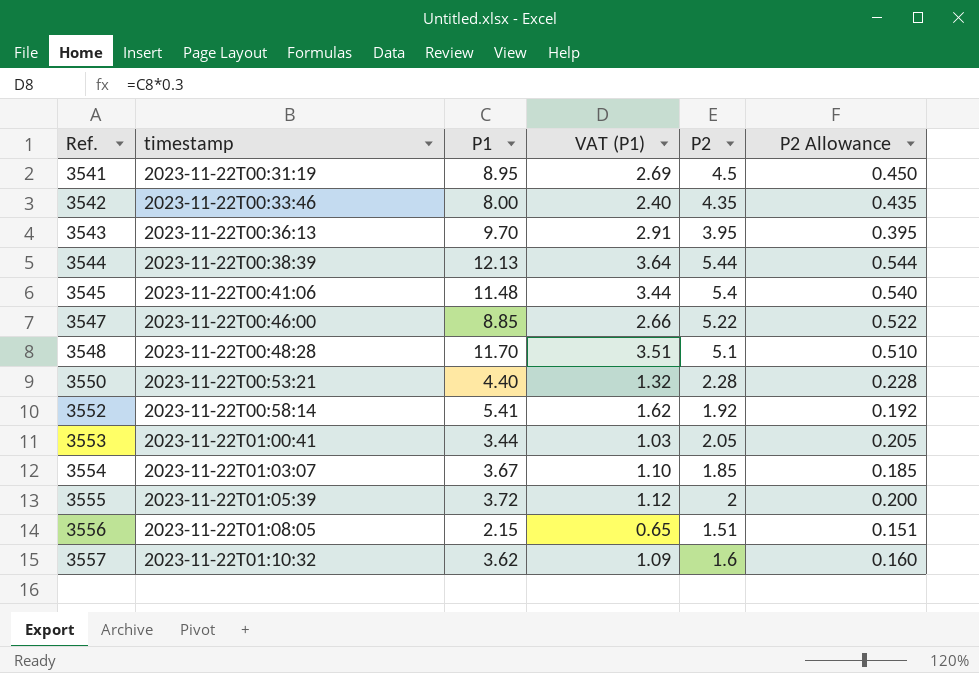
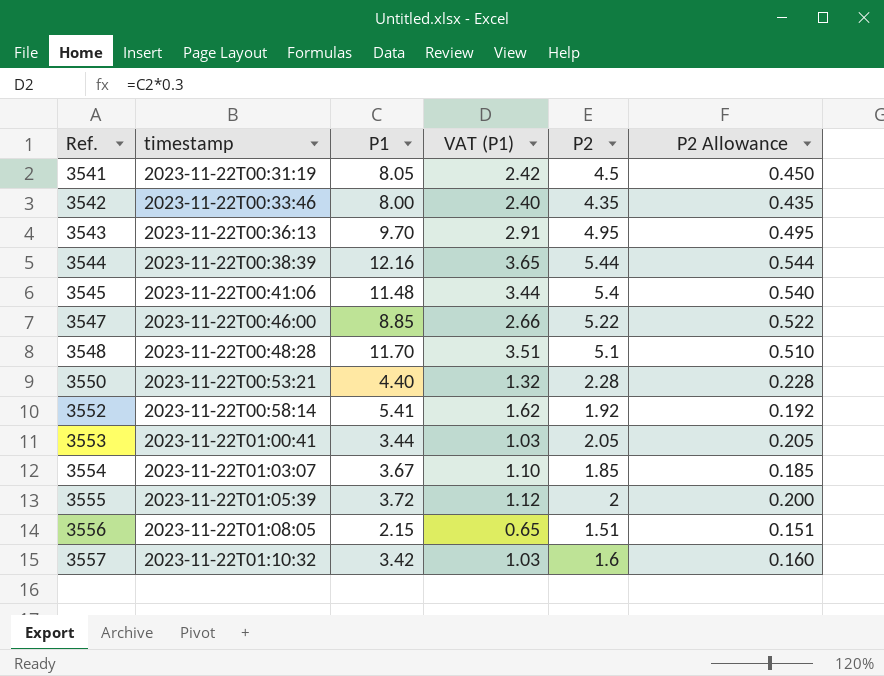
3541 | P1: 8.95 -> 8.05
3541 | VAT (P1): 2.69 -> 2.42
3543 | P2: 3.95 -> 4.95
3543 | P2 Allowance: 0.395 -> 0.495
3544 | P1: 12.13 -> 12.16
3544 | VAT (P1): 3.64 -> 3.65
3557 | P1: 3.62 -> 3.42
3557 | VAT (P1): 1.09 -> 1.03

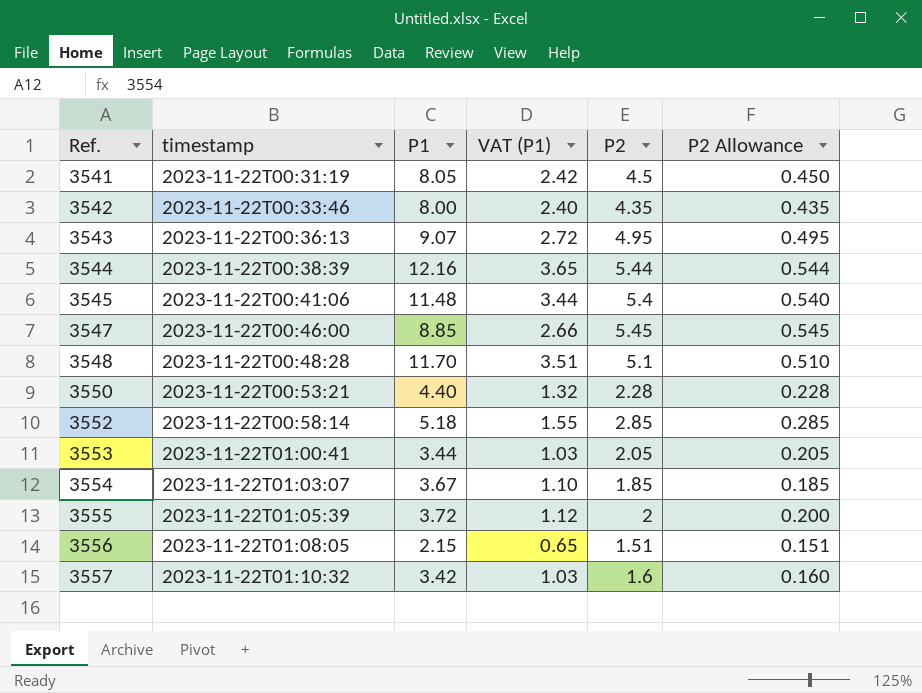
3543 | P1: 9.70 -> 9.07
3543 | VAT (P1): 2.91 -> 2.72
3547 | P2: 5.22 -> 5.45
3547 | P2 Allowance: 0.522 -> 0.545
3552 | P1: 5.41 -> 5.18
3552 | VAT (P1): 1.62 -> 1.55
3552 | P2: 1.92 -> 2.85
3552 | P2 Allowance: 0.192 -> 0.285

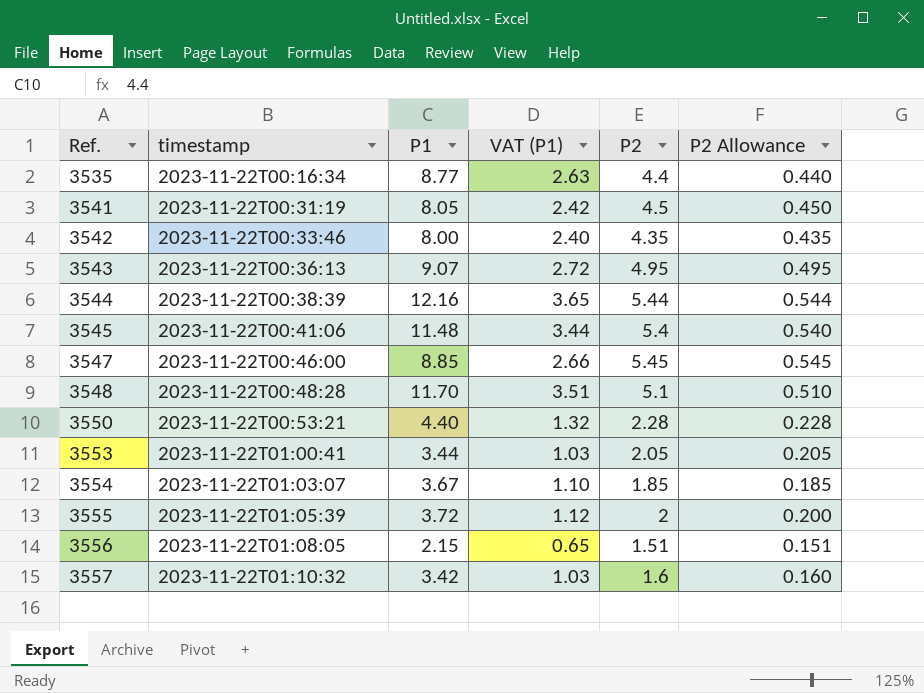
row 3552: 2023-11-22T00:58:14 | 5.18 | 1.55 | 2.85 | 0.285 -> none
row 3535: none -> 2023-11-22T00:16:34 | 8.77 | 2.63 | 4.4 | 0.440

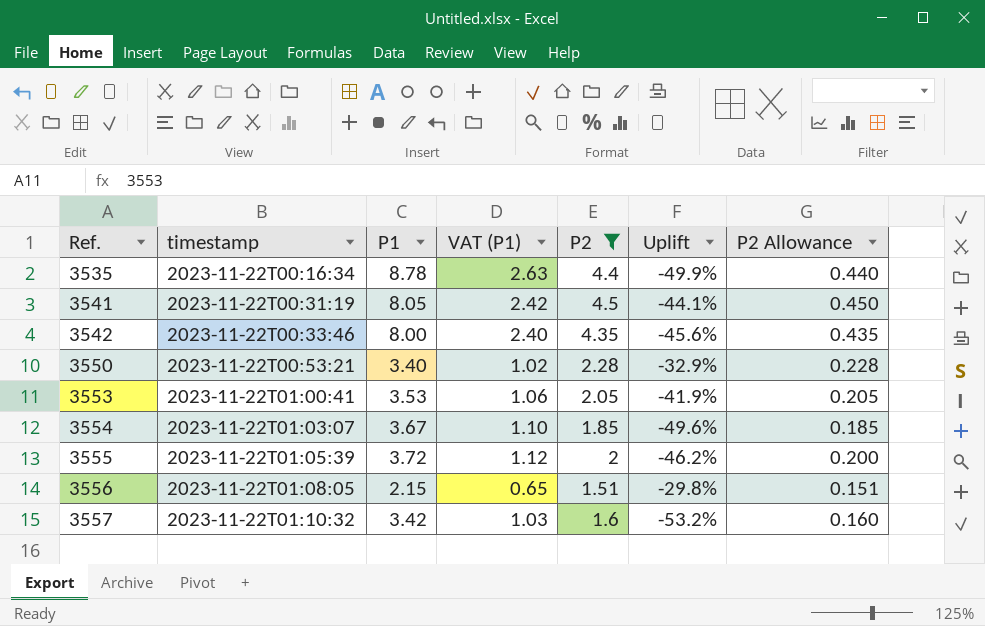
filter: none -> P2 <= 4.5
column Uplift | formula: none -> ([P2] - [P1]) / [P1]
3535 | P1: 8.77 -> 8.78
3550 | P1: 4.40 -> 3.40
3550 | VAT (P1): 1.32 -> 1.02
3553 | P1: 3.44 -> 3.53
3553 | VAT (P1): 1.03 -> 1.06

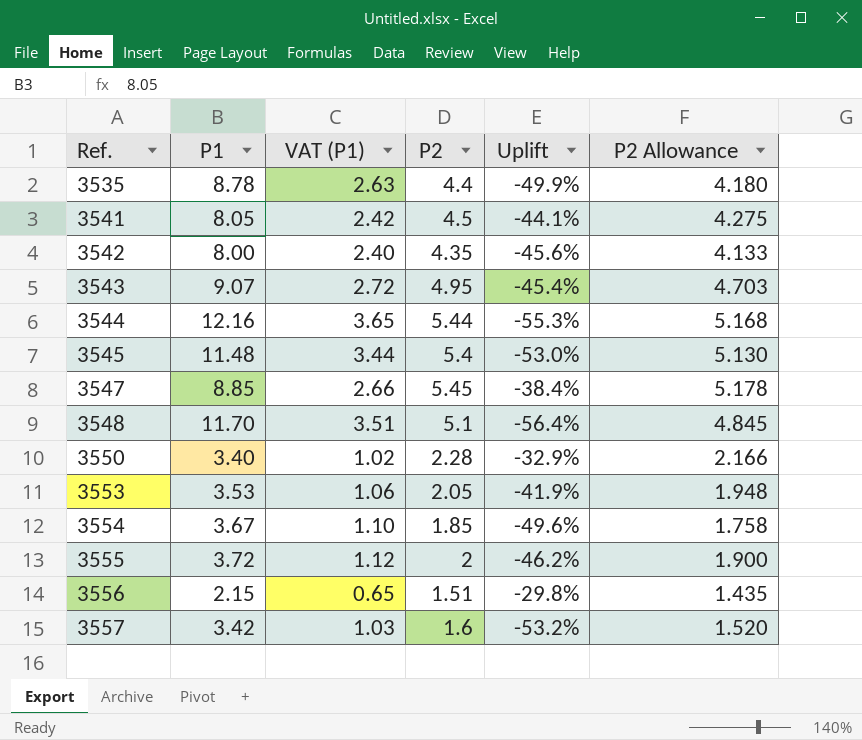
filter: P2 <= 4.5 -> none
column timestamp | position: 2 -> none
column P2 Allowance | formula: [P2] * 0.1 -> [P2] * 0.95

